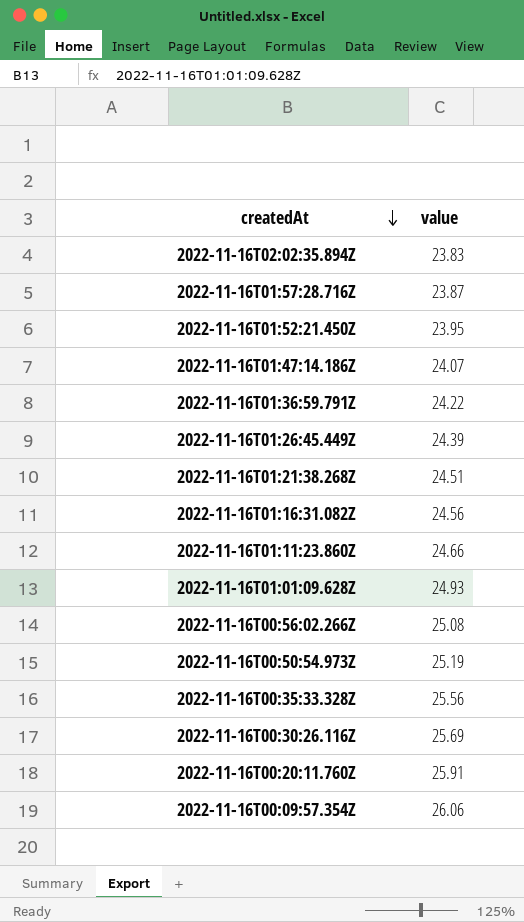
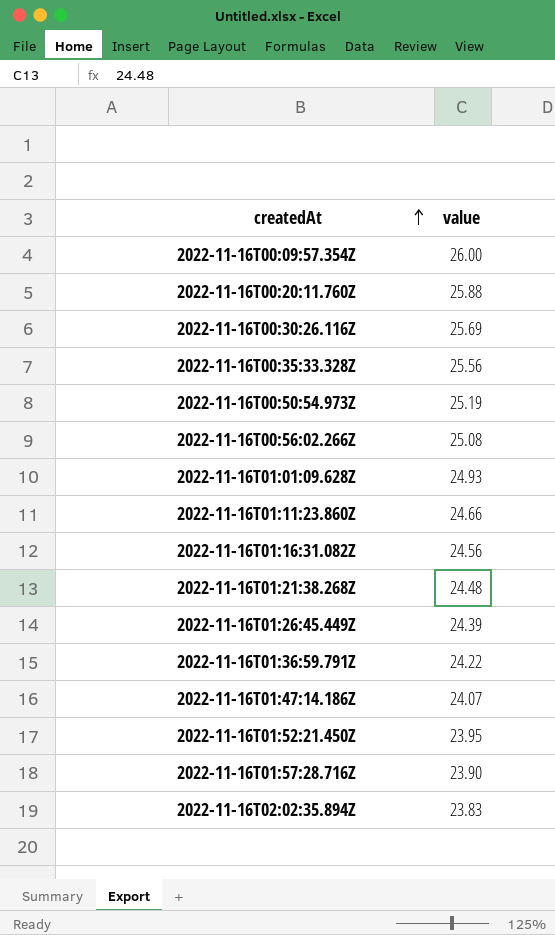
row order: createdAt descending -> createdAt ascending
2022-11-16T00:09:57.354Z | value: 26.06 -> 26.00
2022-11-16T00:20:11.760Z | value: 25.91 -> 25.88
2022-11-16T01:21:38.268Z | value: 24.51 -> 24.48
2022-11-16T01:57:28.716Z | value: 23.87 -> 23.90

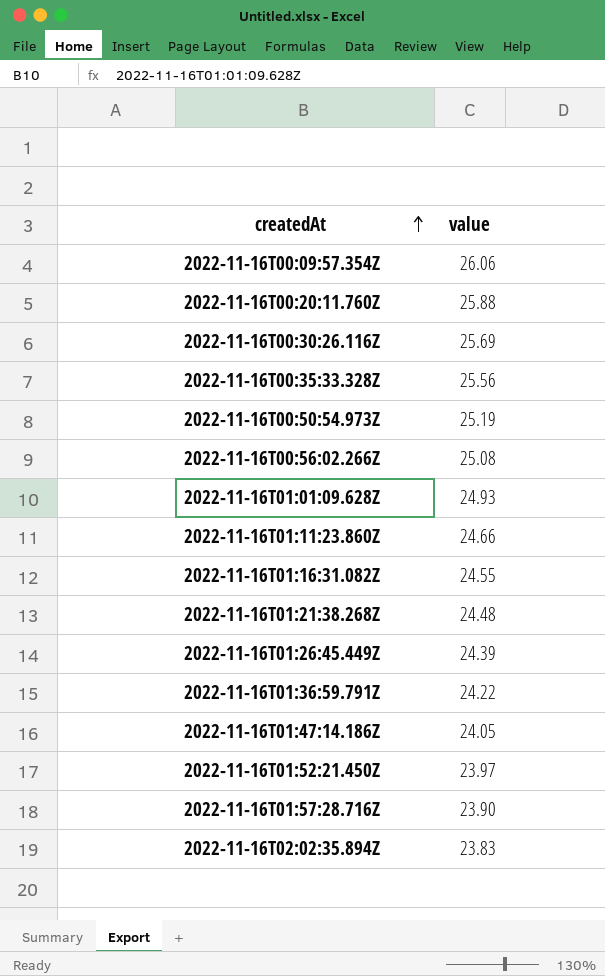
2022-11-16T00:09:57.354Z | value: 26.00 -> 26.06
2022-11-16T01:16:31.082Z | value: 24.56 -> 24.55
2022-11-16T01:47:14.186Z | value: 24.07 -> 24.05
2022-11-16T01:52:21.450Z | value: 23.95 -> 23.97

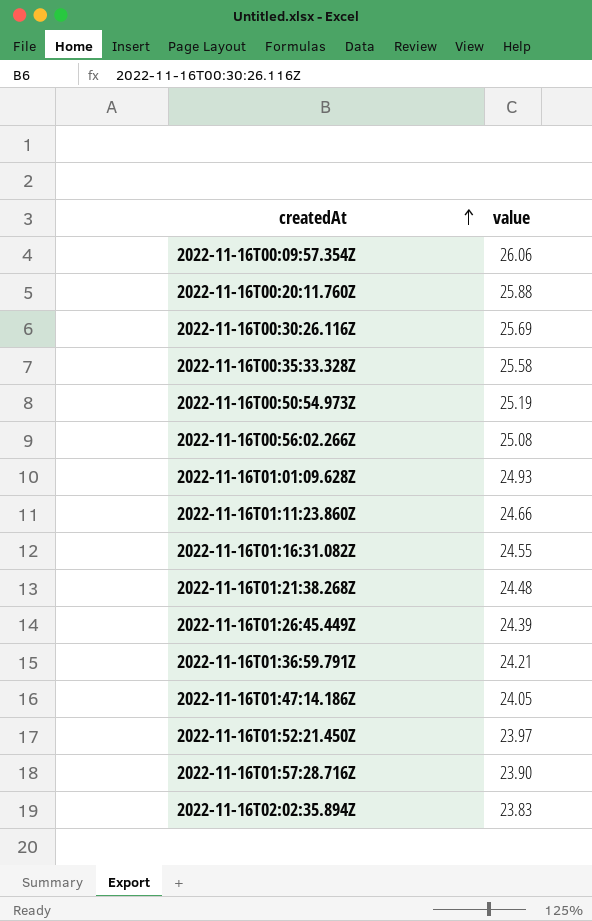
2022-11-16T00:35:33.328Z | value: 25.56 -> 25.58
2022-11-16T01:36:59.791Z | value: 24.22 -> 24.21

